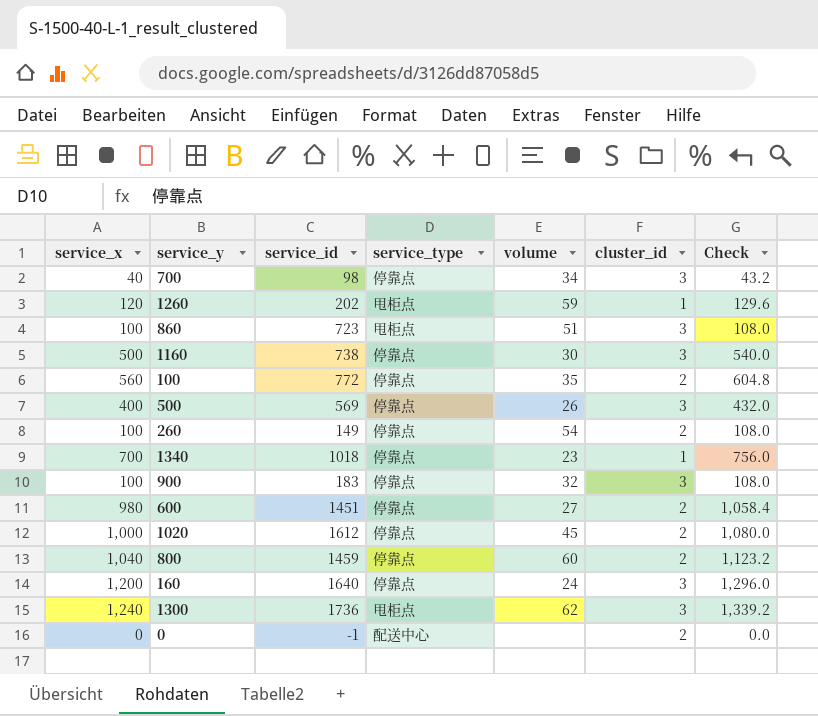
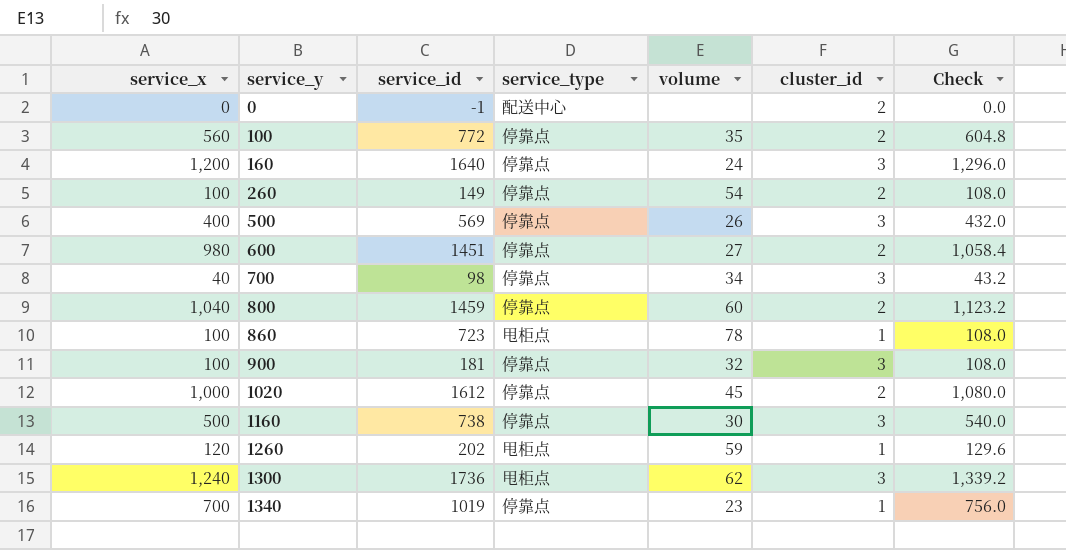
row order: none -> service_y ascending
860 | volume: 51 -> 78
860 | cluster_id: 3 -> 1
900 | service_id: 183 -> 181
1340 | service_id: 1018 -> 1019

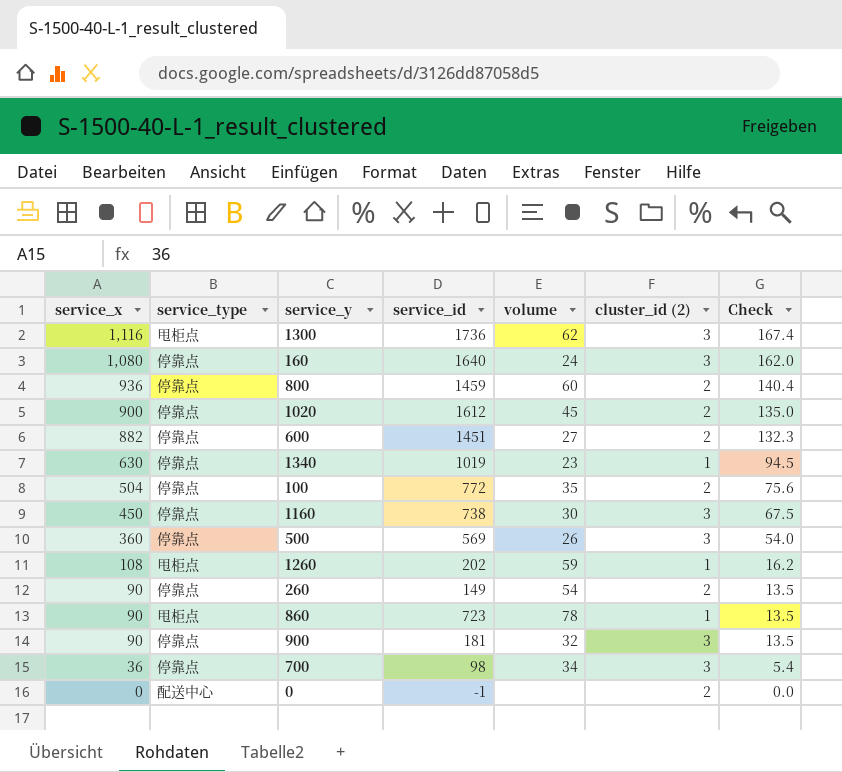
row order: service_y ascending -> service_x descending
column service_type | position: 4 -> 2
column name: cluster_id -> cluster_id (2)
column Check | formula: [service_x] * 1.08 -> [service_x] * 0.15
1300 | service_x: 1,240 -> 1,116
160 | service_x: 1,200 -> 1,080
800 | service_x: 1,040 -> 936
1020 | service_x: 1,000 -> 900
600 | service_x: 980 -> 882
1340 | service_x: 700 -> 630
100 | service_x: 560 -> 504
1160 | service_x: 500 -> 450
500 | service_x: 400 -> 360
1260 | service_x: 120 -> 108
260 | service_x: 100 -> 90
860 | service_x: 100 -> 90
900 | service_x: 100 -> 90
700 | service_x: 40 -> 36

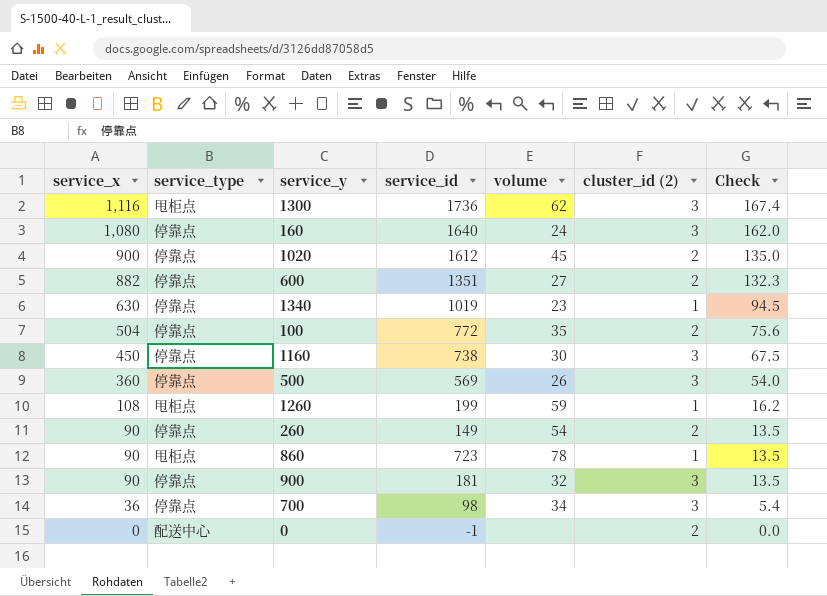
row 800: 936 | 停靠点 | 1459 | 60 | 2 | 140.4 -> none
600 | service_id: 1451 -> 1351
1260 | service_id: 202 -> 199

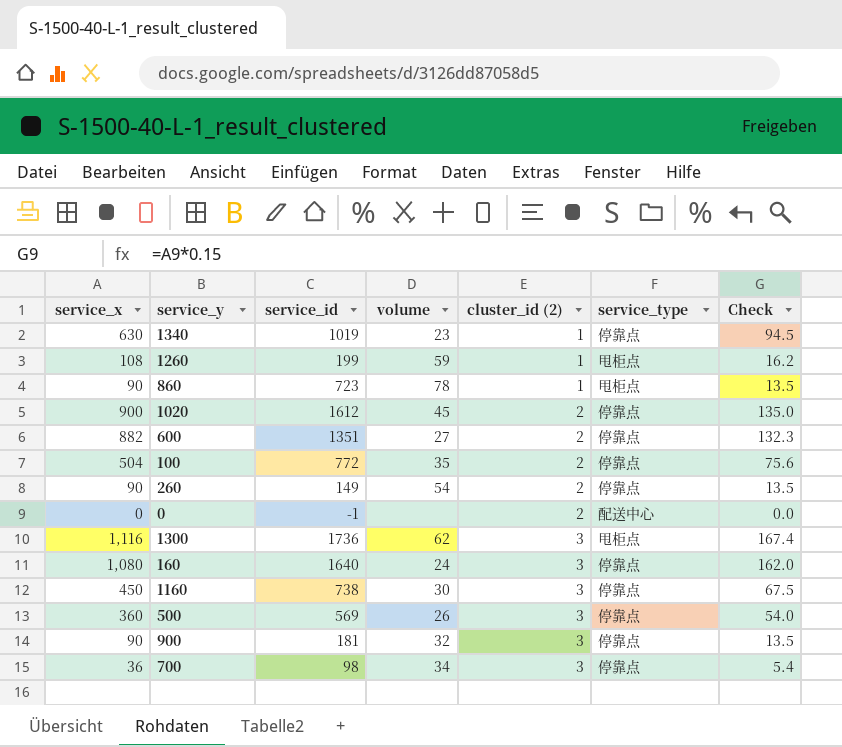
row order: service_x descending -> cluster_id (2) ascending
column service_type | position: 2 -> 6

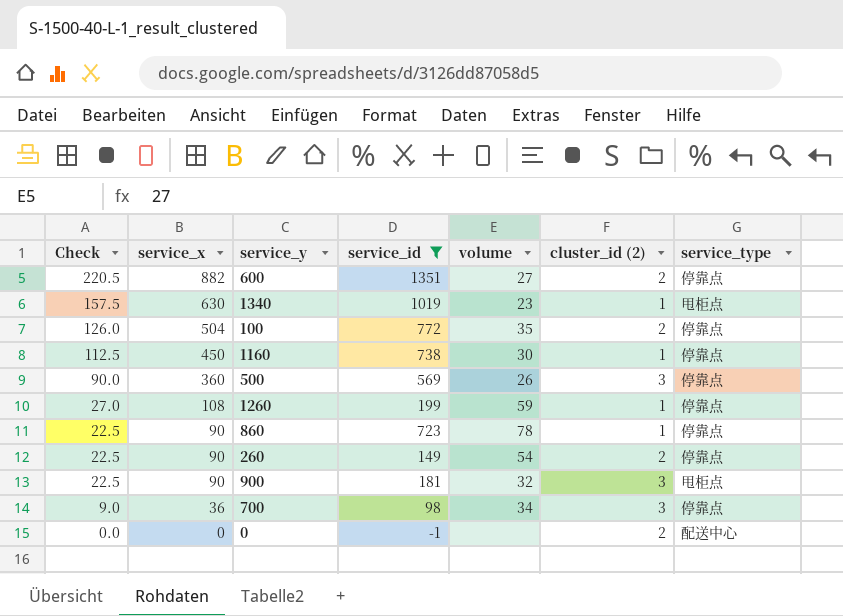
filter: none -> service_id <= 1351
row order: cluster_id (2) ascending -> Check descending
column Check | formula: [service_x] * 0.15 -> [service_x] * 0.25
column Check | position: 7 -> 1
1340 | service_type: 停靠点 -> 甩柜点
1160 | cluster_id (2): 3 -> 1
1260 | service_type: 甩柜点 -> 停靠点
860 | service_type: 甩柜点 -> 停靠点
900 | service_type: 停靠点 -> 甩柜点

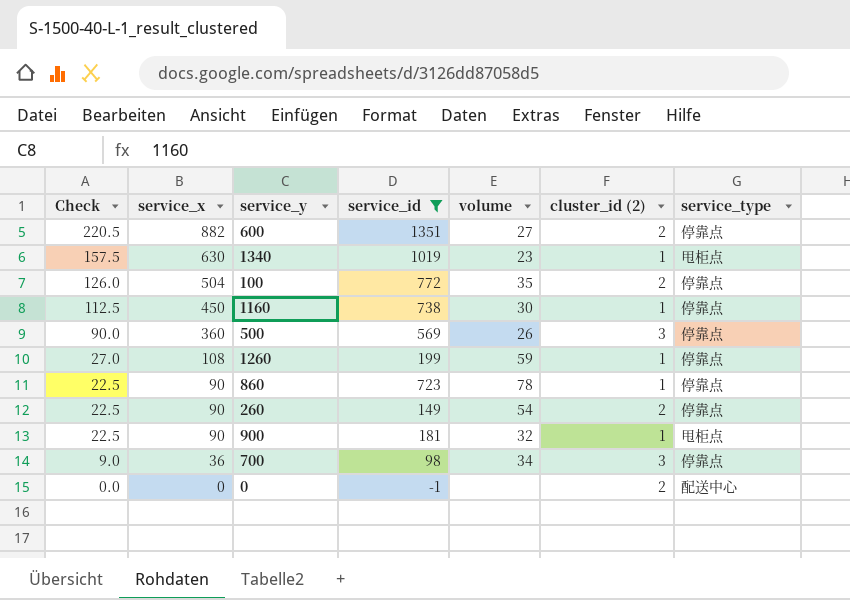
900 | cluster_id (2): 3 -> 1

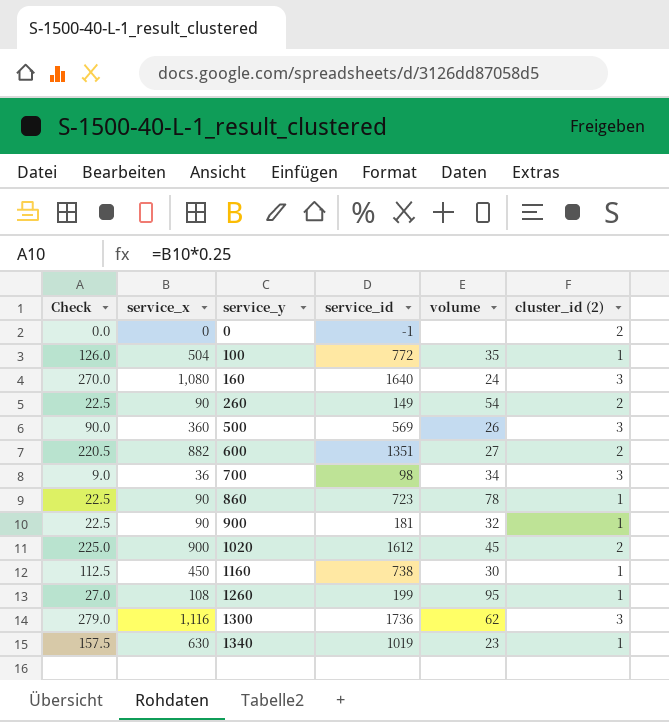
filter: service_id <= 1351 -> none
row order: Check descending -> service_y ascending
column service_type | position: 7 -> none
100 | cluster_id (2): 2 -> 1
1260 | volume: 59 -> 95

